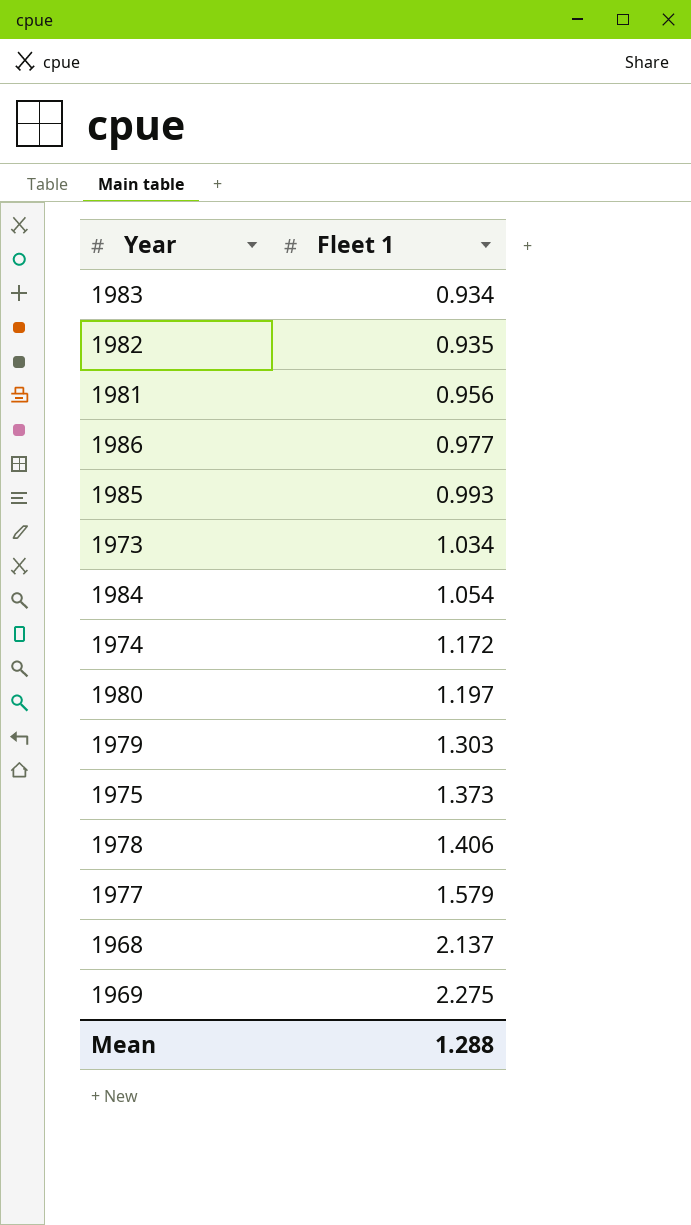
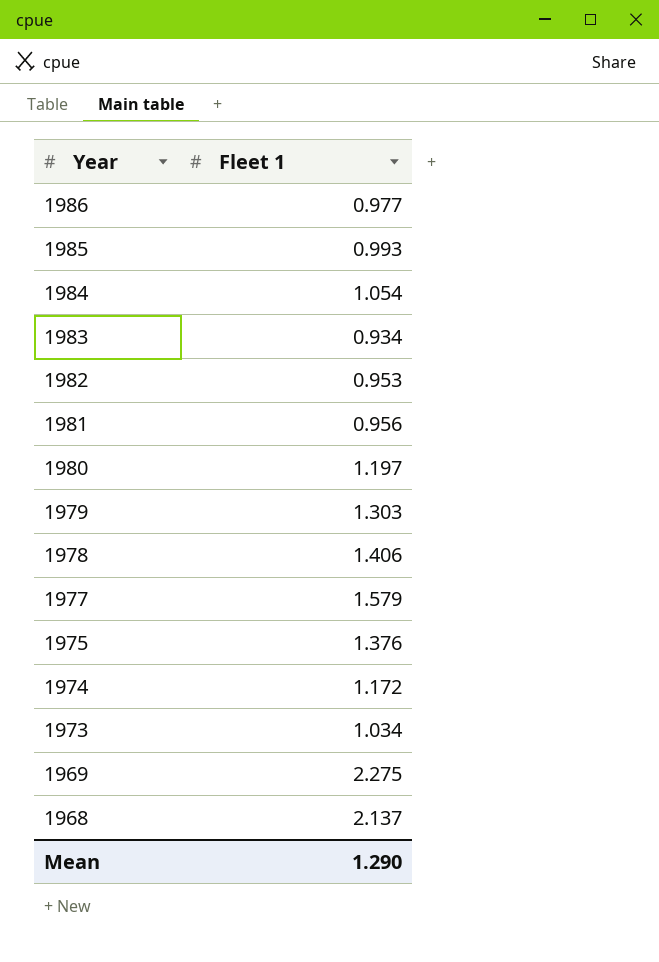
row order: Fleet 1 ascending -> Year descending
1982 | Fleet 1: 0.935 -> 0.953
1975 | Fleet 1: 1.373 -> 1.376
Mean | Fleet 1: 1.288 -> 1.290

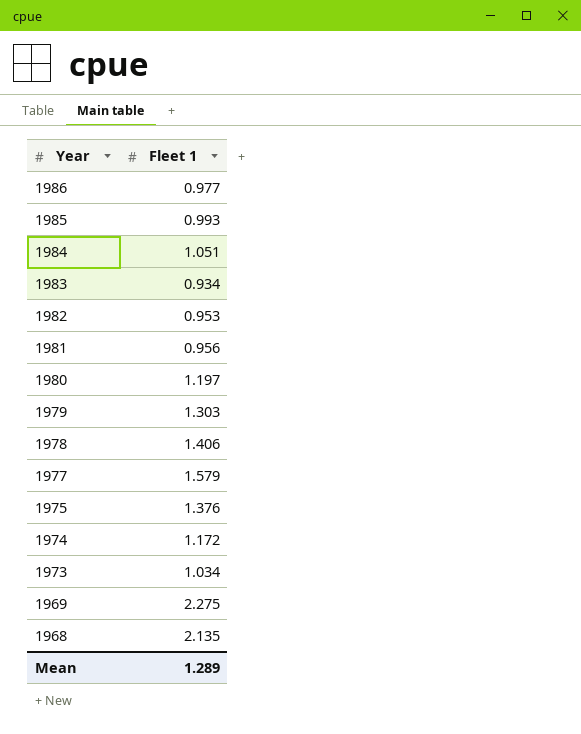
1984 | Fleet 1: 1.054 -> 1.051
1968 | Fleet 1: 2.137 -> 2.135
Mean | Fleet 1: 1.290 -> 1.289

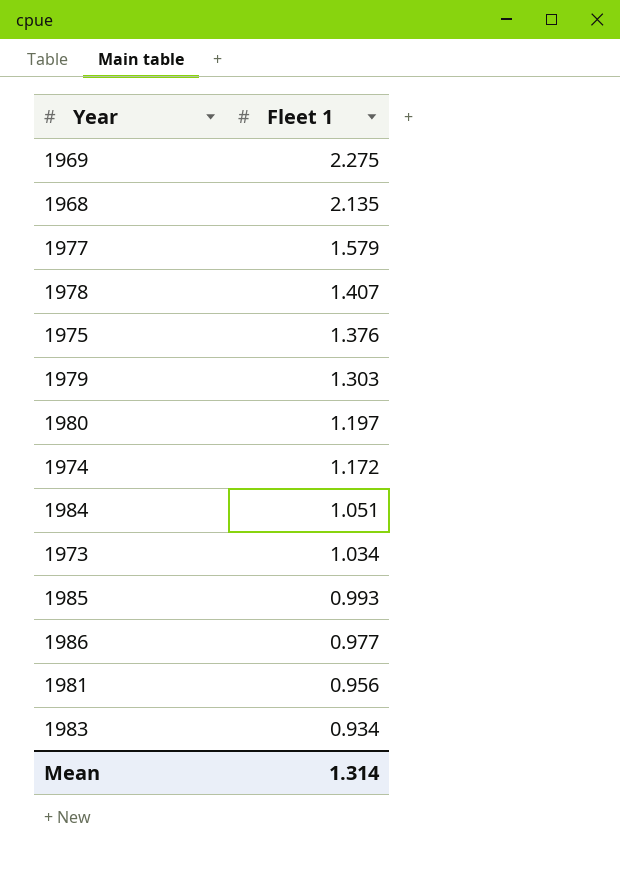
row order: Year descending -> Fleet 1 descending
row 1982: 0.953 -> none
1978 | Fleet 1: 1.406 -> 1.407
Mean | Fleet 1: 1.289 -> 1.314

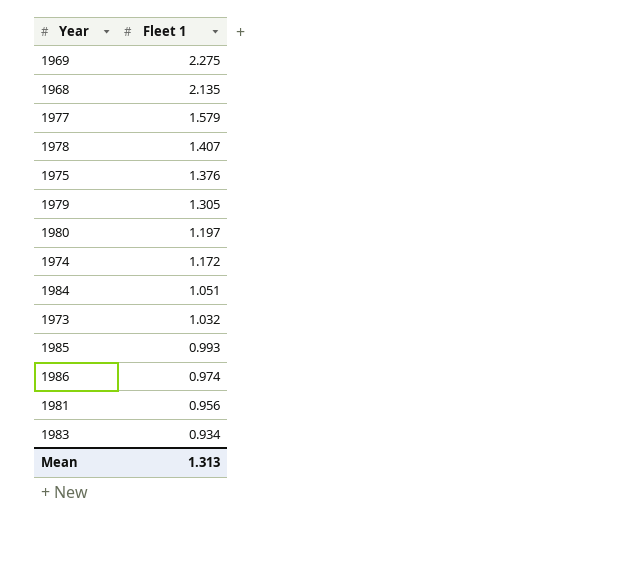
1979 | Fleet 1: 1.303 -> 1.305
1973 | Fleet 1: 1.034 -> 1.032
1986 | Fleet 1: 0.977 -> 0.974
Mean | Fleet 1: 1.314 -> 1.313

